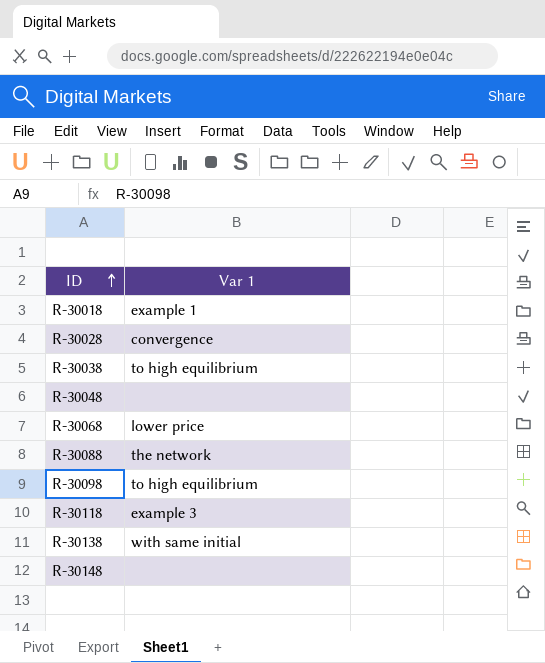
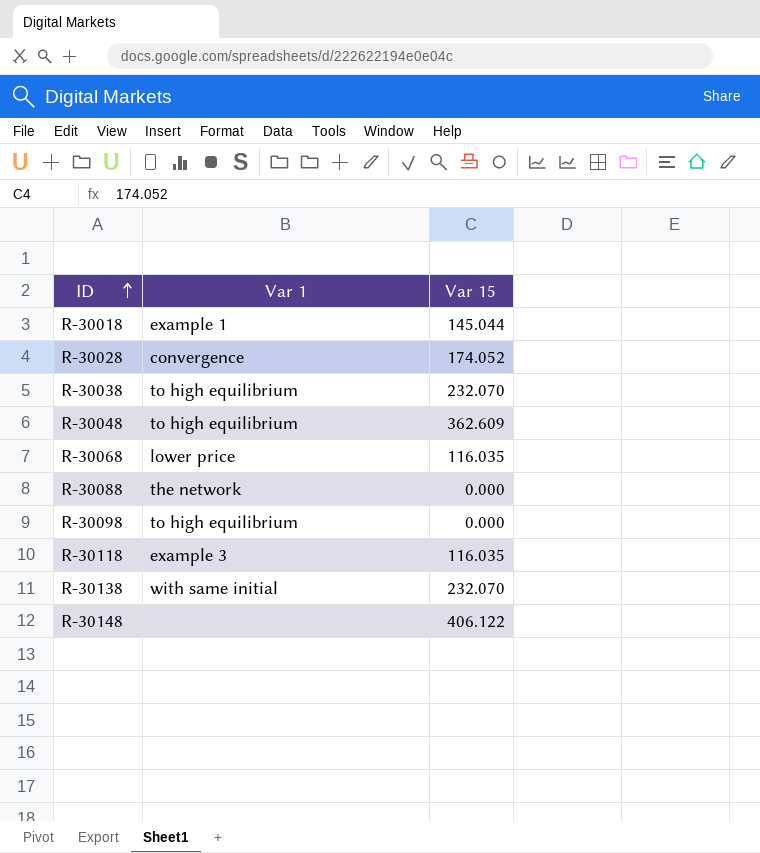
column Var 15 | position: none -> 3
R-30048 | Var 1: none -> to high equilibrium

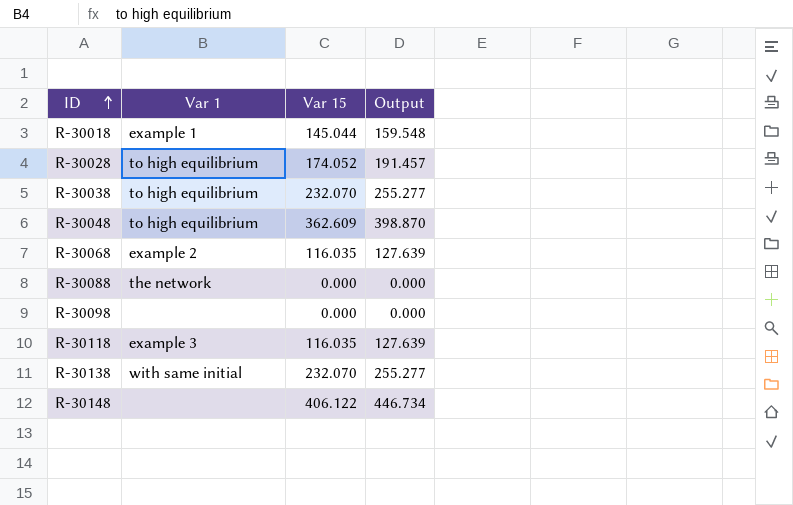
column Output | formula: none -> [Var 15] * 1.1
R-30028 | Var 1: convergence -> to high equilibrium
R-30068 | Var 1: lower price -> example 2
R-30098 | Var 1: to high equilibrium -> none

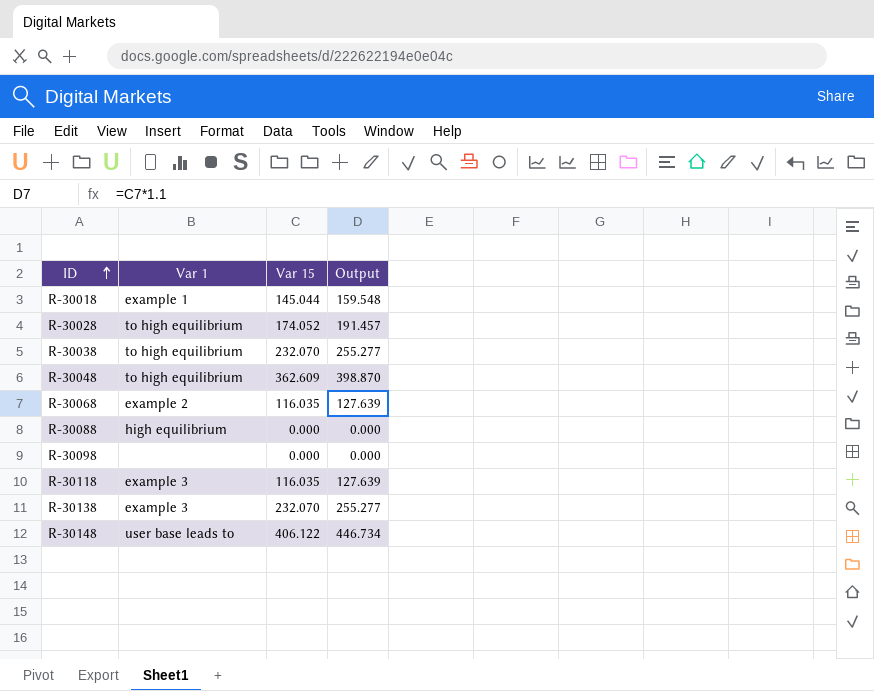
R-30088 | Var 1: the network -> high equilibrium
R-30138 | Var 1: with same initial -> example 3
R-30148 | Var 1: none -> user base leads to

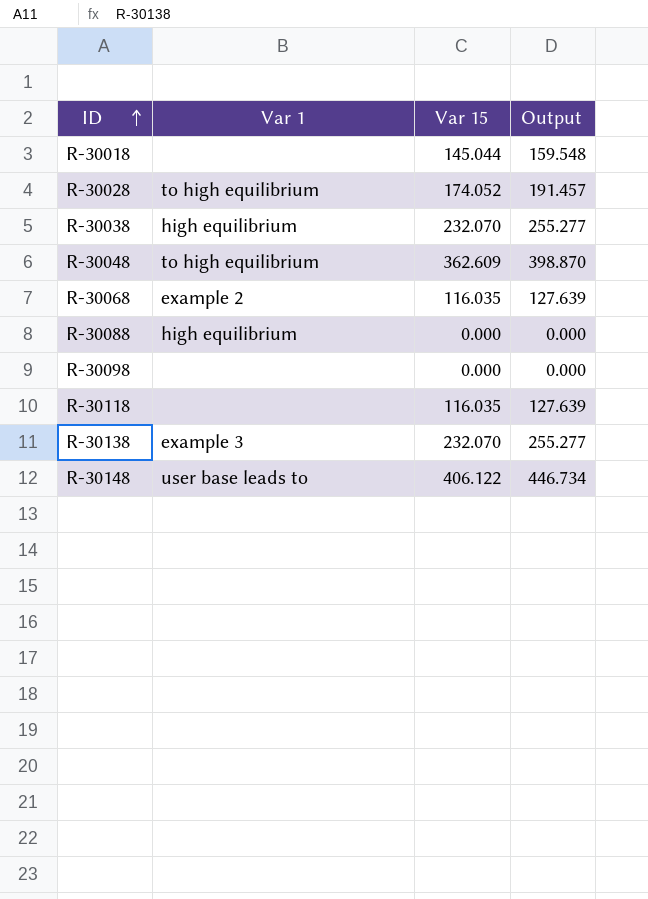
R-30018 | Var 1: example 1 -> none
R-30038 | Var 1: to high equilibrium -> high equilibrium
R-30118 | Var 1: example 3 -> none

